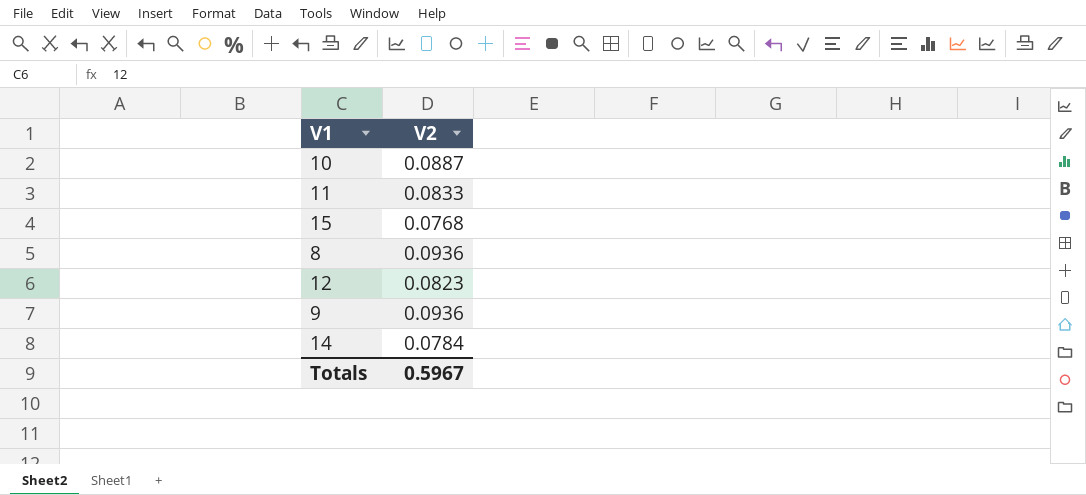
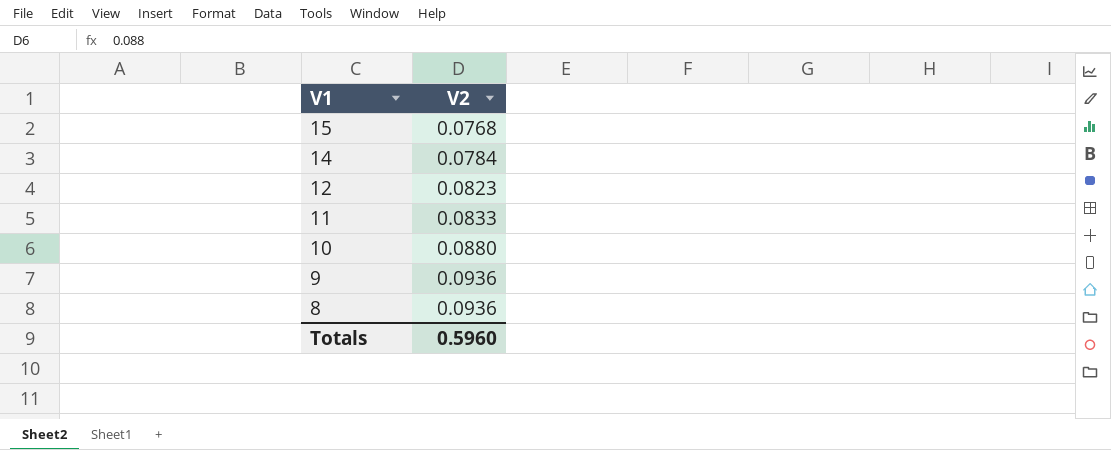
row order: none -> V1 descending
10 | V2: 0.0887 -> 0.0880
Totals | V2: 0.5967 -> 0.5960

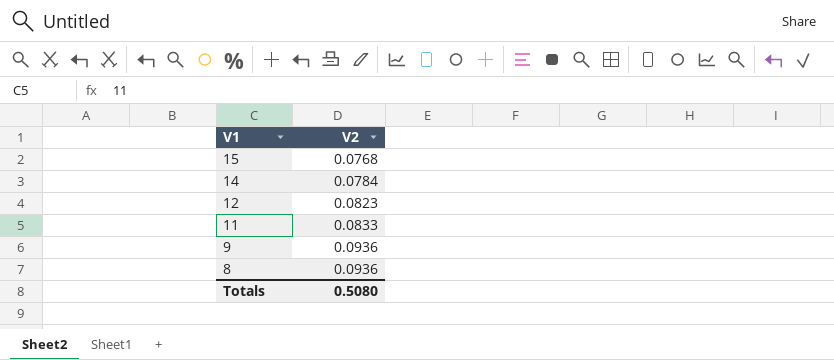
row 10: 0.0880 -> none
Totals | V2: 0.5960 -> 0.5080

